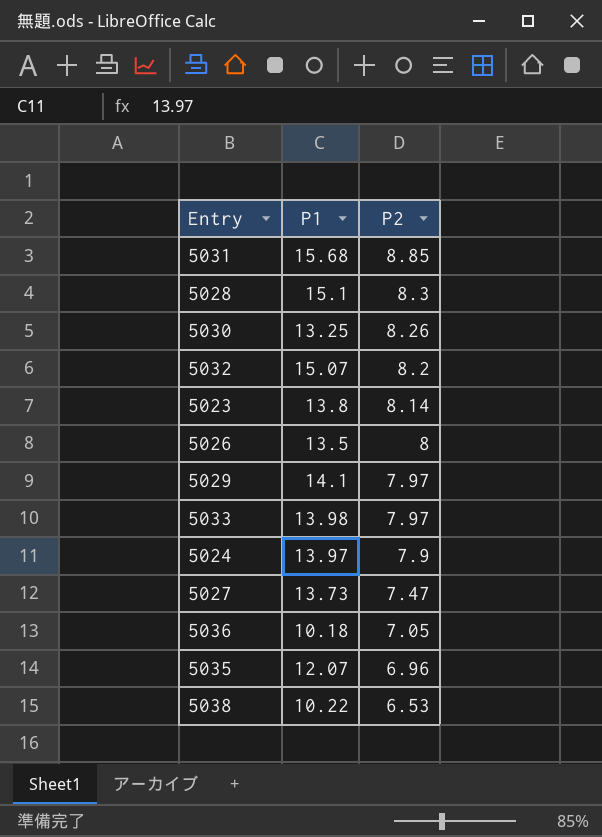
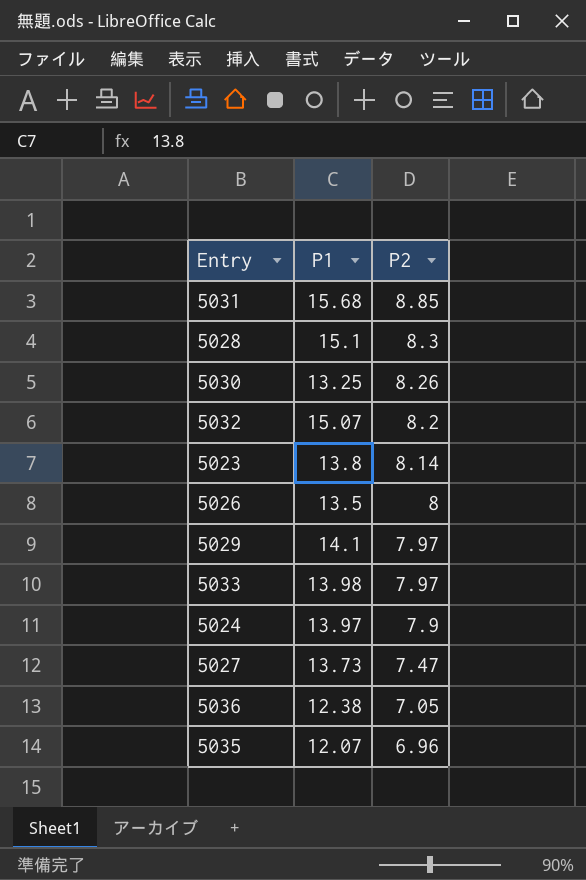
row 5038: 10.22 | 6.53 -> none
5036 | P1: 10.18 -> 12.38

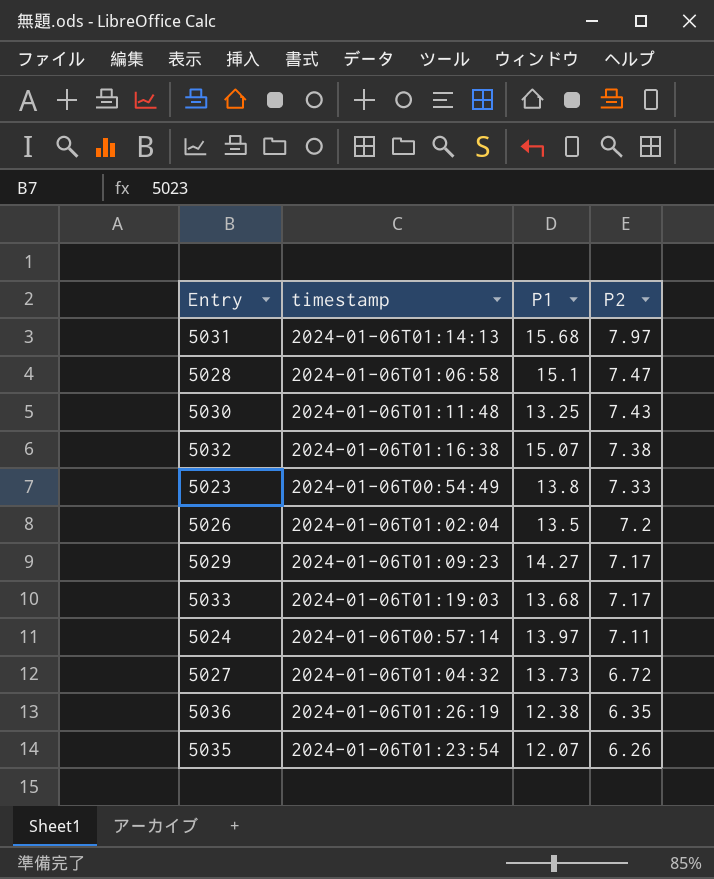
column timestamp | position: none -> 2
5031 | P2: 8.85 -> 7.97
5028 | P2: 8.3 -> 7.47
5030 | P2: 8.26 -> 7.43
5032 | P2: 8.2 -> 7.38
5023 | P2: 8.14 -> 7.33
5026 | P2: 8 -> 7.2
5029 | P1: 14.1 -> 14.27
5029 | P2: 7.97 -> 7.17
5033 | P1: 13.98 -> 13.68
5033 | P2: 7.97 -> 7.17
5024 | P2: 7.9 -> 7.11
5027 | P2: 7.47 -> 6.72
5036 | P2: 7.05 -> 6.35
5035 | P2: 6.96 -> 6.26

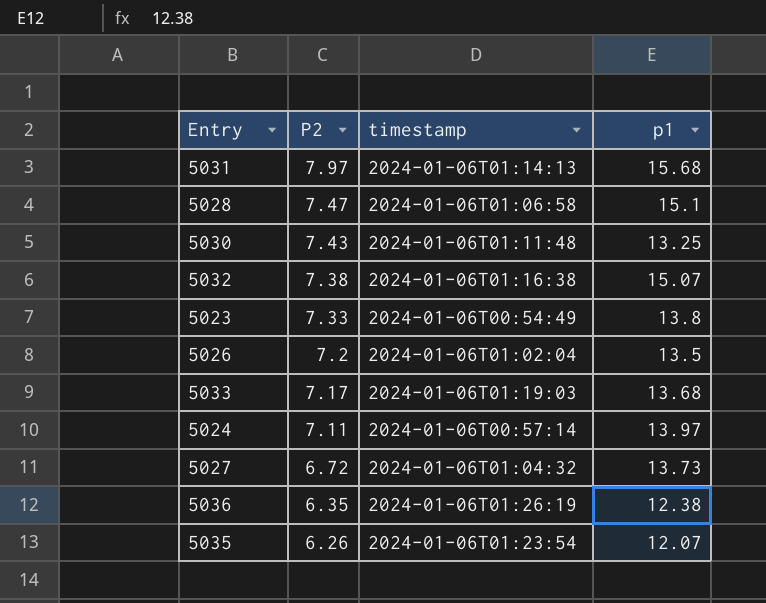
column P2 | position: 4 -> 2
column name: P1 -> p1
row 5029: 2024-01-06T01:09:23 | 14.27 | 7.17 -> none

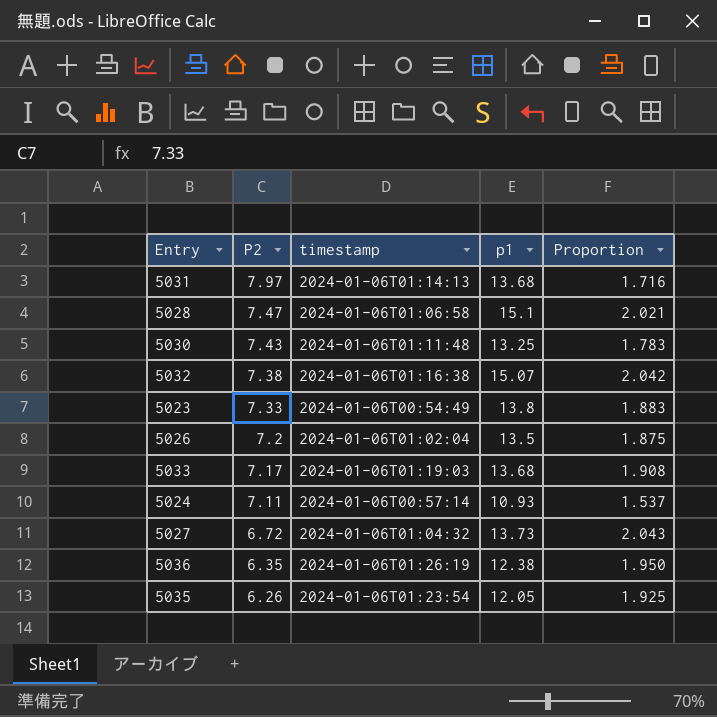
column Proportion | formula: none -> [p1] / [P2]
5031 | p1: 15.68 -> 13.68
5024 | p1: 13.97 -> 10.93
5035 | p1: 12.07 -> 12.05

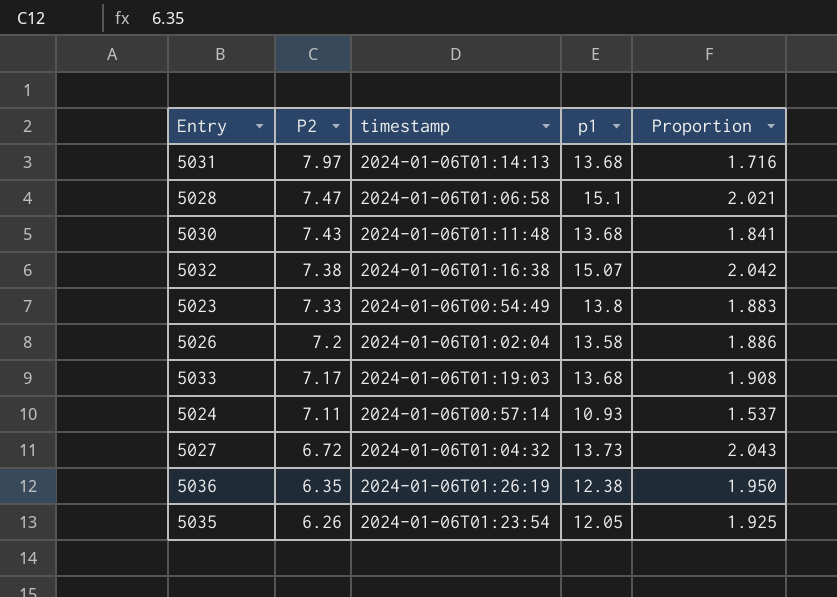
5030 | p1: 13.25 -> 13.68
5030 | Proportion: 1.783 -> 1.841
5026 | p1: 13.5 -> 13.58
5026 | Proportion: 1.875 -> 1.886

